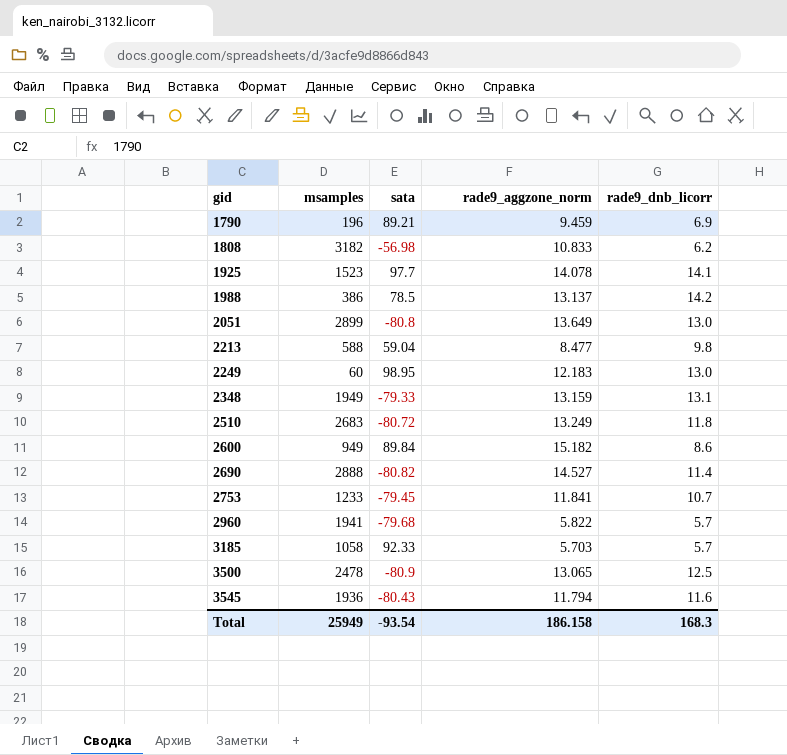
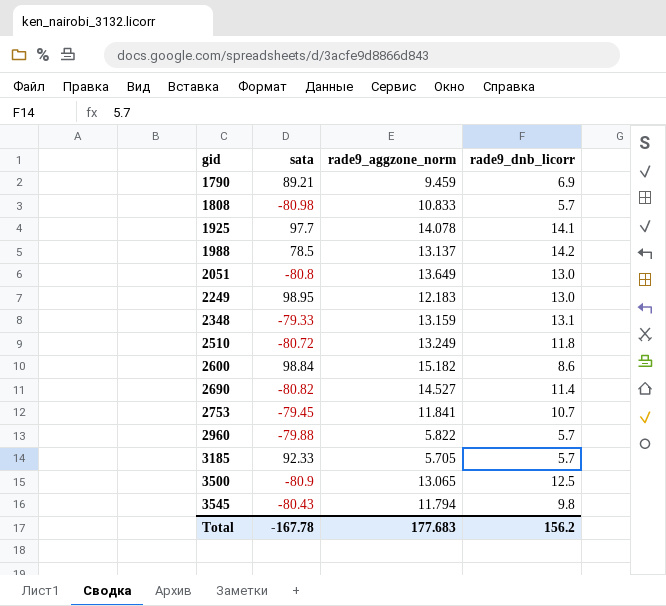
column msamples | position: 2 -> none
row 2213: 588 | 59.04 | 8.477 | 9.8 -> none
1808 | sata: -56.98 -> -80.98
1808 | rade9_dnb_licorr: 6.2 -> 5.7
2600 | sata: 89.84 -> 98.84
2960 | sata: -79.68 -> -79.88
3185 | rade9_aggzone_norm: 5.703 -> 5.705
3545 | rade9_dnb_licorr: 11.6 -> 9.8
Total | sata: -93.54 -> -167.78
Total | rade9_aggzone_norm: 186.158 -> 177.683
Total | rade9_dnb_licorr: 168.3 -> 156.2

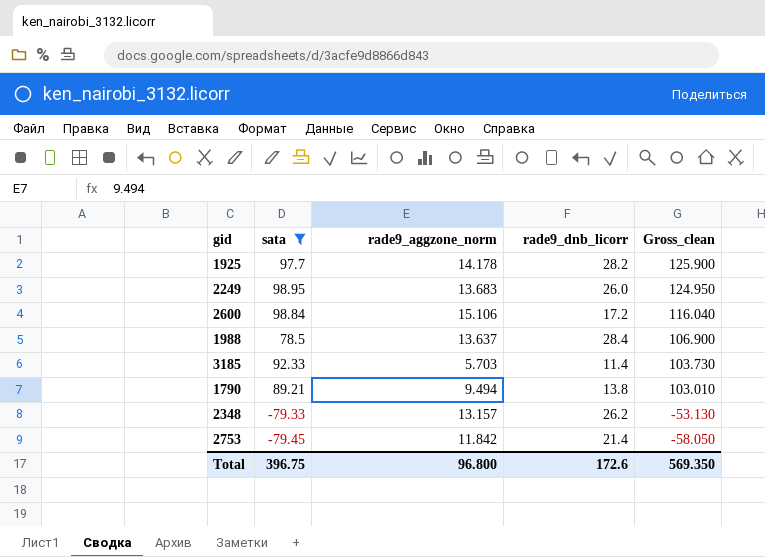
filter: none -> sata >= -79.45
row order: gid ascending -> Gross_clean descending
column Gross_clean | formula: none -> [sata] + [rade9_dnb_licorr]
1925 | rade9_aggzone_norm: 14.078 -> 14.178
1925 | rade9_dnb_licorr: 14.1 -> 28.2
2249 | rade9_aggzone_norm: 12.183 -> 13.683
2249 | rade9_dnb_licorr: 13.0 -> 26.0
2600 | rade9_aggzone_norm: 15.182 -> 15.106
2600 | rade9_dnb_licorr: 8.6 -> 17.2
1988 | rade9_aggzone_norm: 13.137 -> 13.637
1988 | rade9_dnb_licorr: 14.2 -> 28.4
3185 | rade9_aggzone_norm: 5.705 -> 5.703
3185 | rade9_dnb_licorr: 5.7 -> 11.4
1790 | rade9_aggzone_norm: 9.459 -> 9.494
1790 | rade9_dnb_licorr: 6.9 -> 13.8
2348 | rade9_aggzone_norm: 13.159 -> 13.157
2348 | rade9_dnb_licorr: 13.1 -> 26.2
2753 | rade9_aggzone_norm: 11.841 -> 11.842
2753 | rade9_dnb_licorr: 10.7 -> 21.4
Total | sata: -167.78 -> 396.75
Total | rade9_aggzone_norm: 177.683 -> 96.800
Total | rade9_dnb_licorr: 156.2 -> 172.6

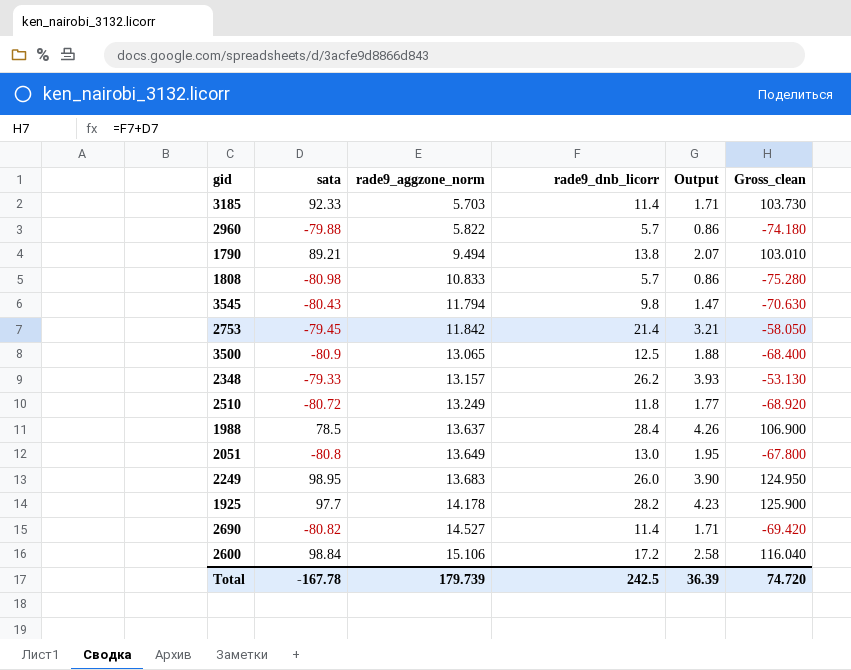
filter: sata >= -79.45 -> none
row order: Gross_clean descending -> rade9_aggzone_norm ascending
column Output | formula: none -> [rade9_dnb_licorr] * 0.15
Total | sata: 396.75 -> -167.78
Total | rade9_aggzone_norm: 96.800 -> 179.739
Total | rade9_dnb_licorr: 172.6 -> 242.5
Total | Gross_clean: 569.350 -> 74.720

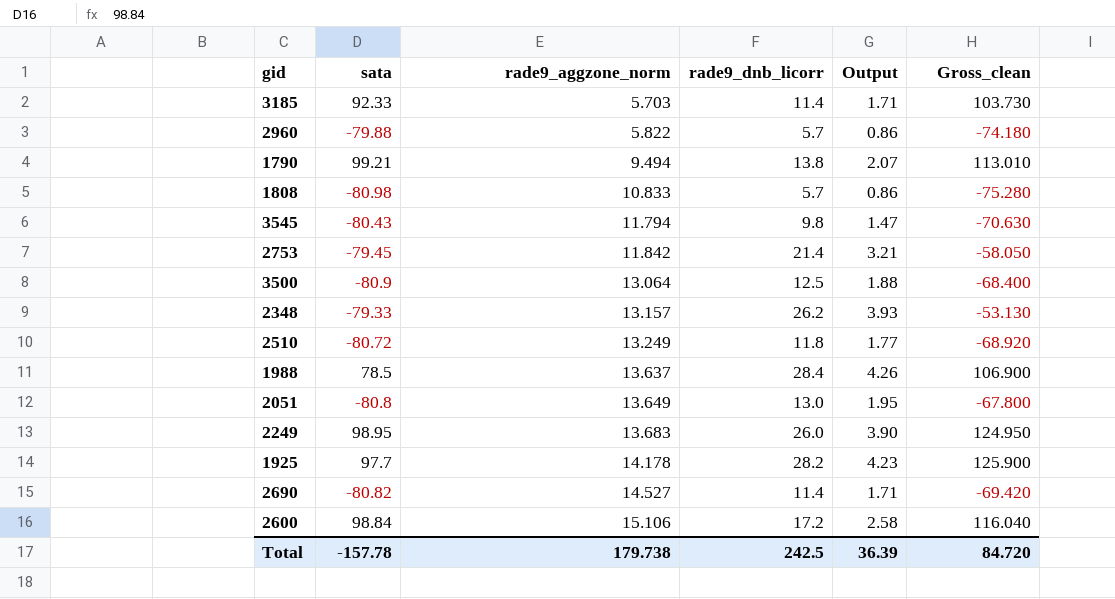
1790 | sata: 89.21 -> 99.21
1790 | Gross_clean: 103.010 -> 113.010
3500 | rade9_aggzone_norm: 13.065 -> 13.064
Total | sata: -167.78 -> -157.78
Total | rade9_aggzone_norm: 179.739 -> 179.738
Total | Gross_clean: 74.720 -> 84.720

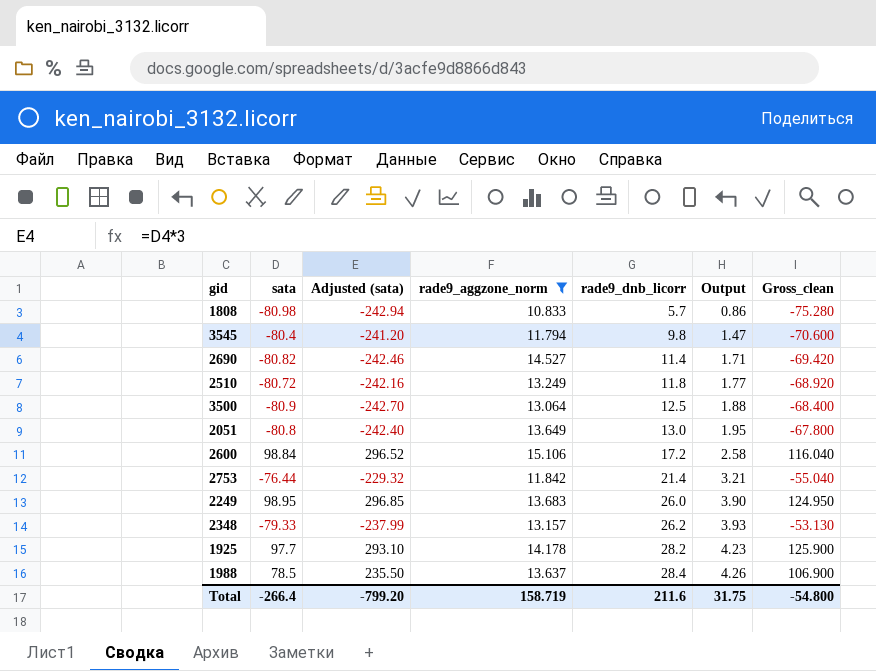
filter: none -> rade9_aggzone_norm >= 10.833
row order: rade9_aggzone_norm ascending -> rade9_dnb_licorr ascending
column Adjusted (sata) | formula: none -> [sata] * 3
3545 | sata: -80.43 -> -80.4
3545 | Gross_clean: -70.630 -> -70.600
2753 | sata: -79.45 -> -76.44
2753 | Gross_clean: -58.050 -> -55.040
Total | sata: -157.78 -> -266.4
Total | rade9_aggzone_norm: 179.738 -> 158.719
Total | rade9_dnb_licorr: 242.5 -> 211.6
Total | Output: 36.39 -> 31.75
Total | Gross_clean: 84.720 -> -54.800

